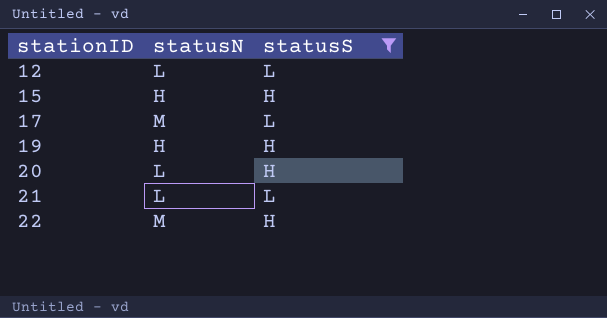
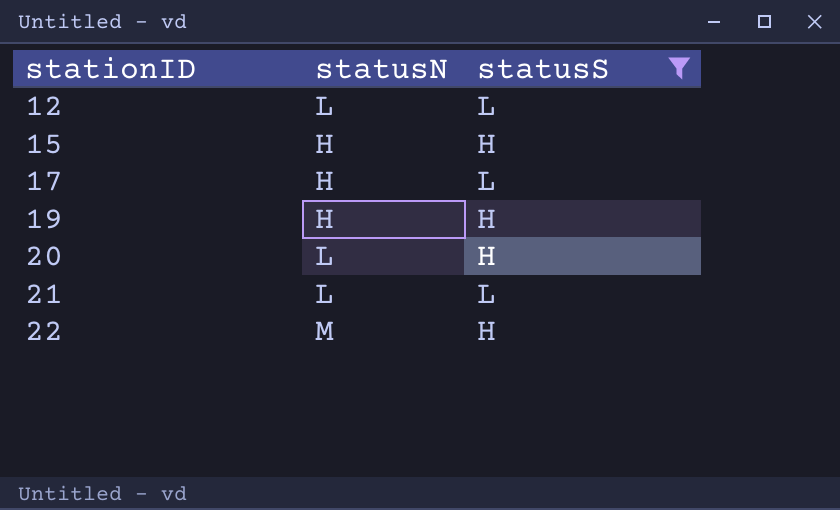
17 | statusN: M -> H

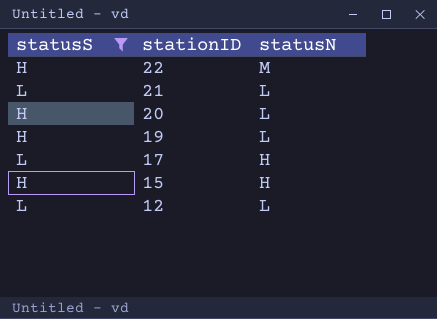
row order: stationID ascending -> stationID descending
column statusS | position: 3 -> 1
19 | statusN: H -> L

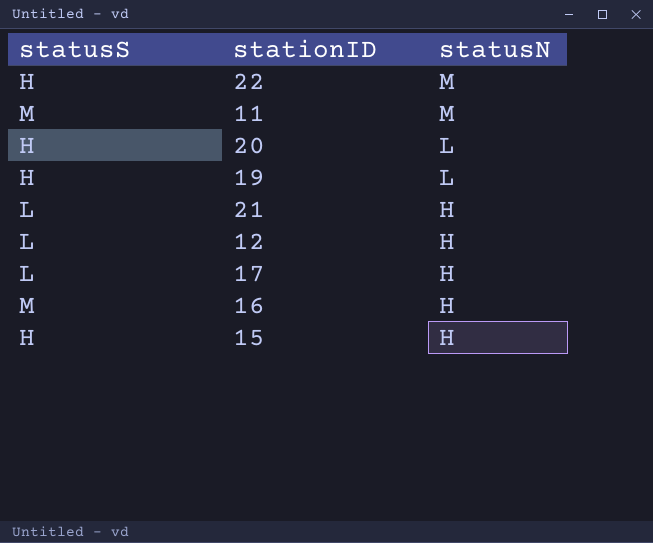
filter: statusS != M -> none
row order: stationID descending -> statusN descending
21 | statusN: L -> H
12 | statusN: L -> H

